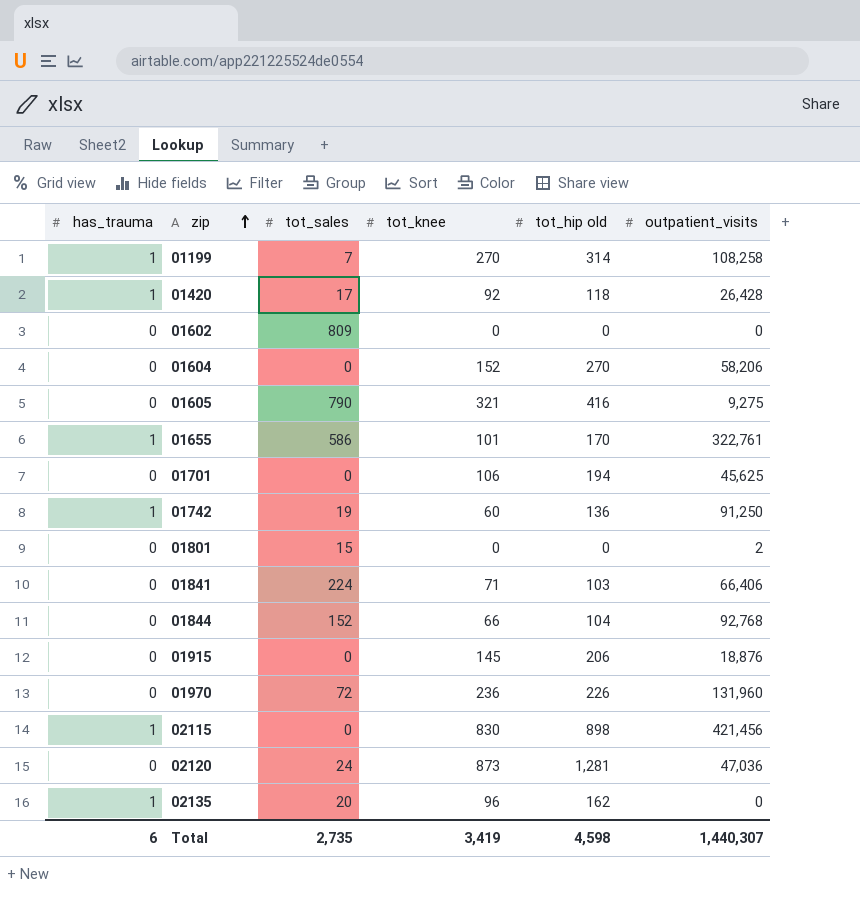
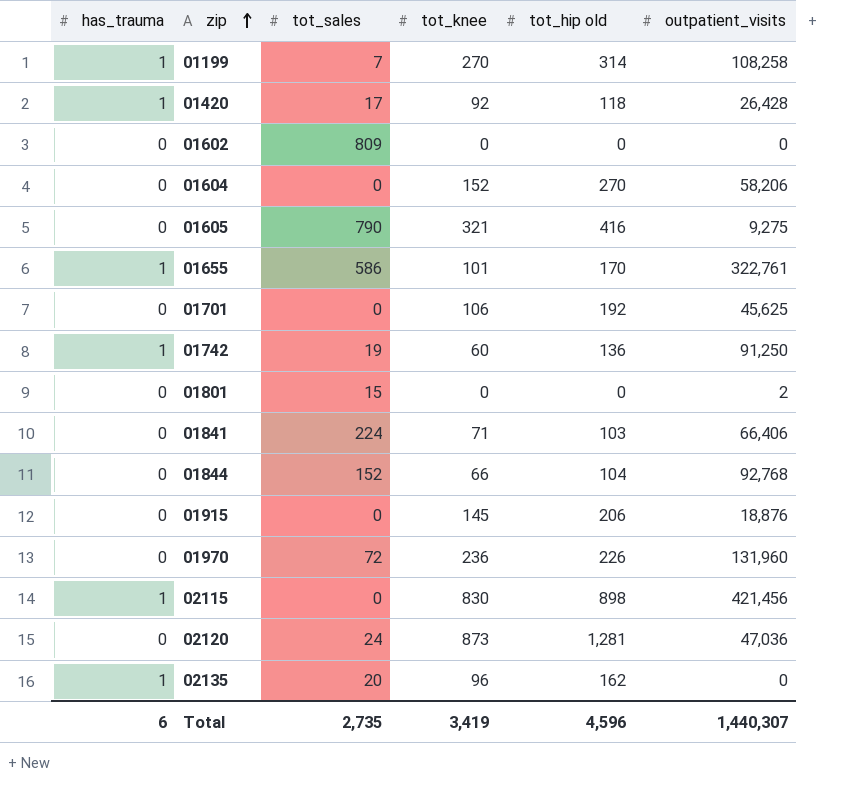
01701 | tot_hip old: 194 -> 192
Total | tot_hip old: 4,598 -> 4,596

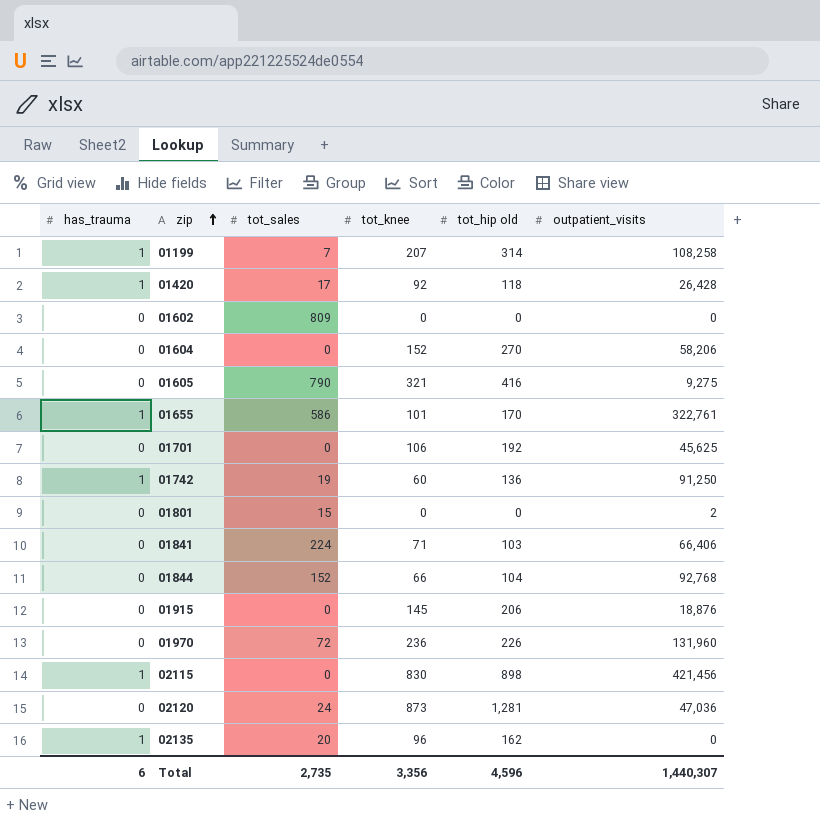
01199 | tot_knee: 270 -> 207
Total | tot_knee: 3,419 -> 3,356

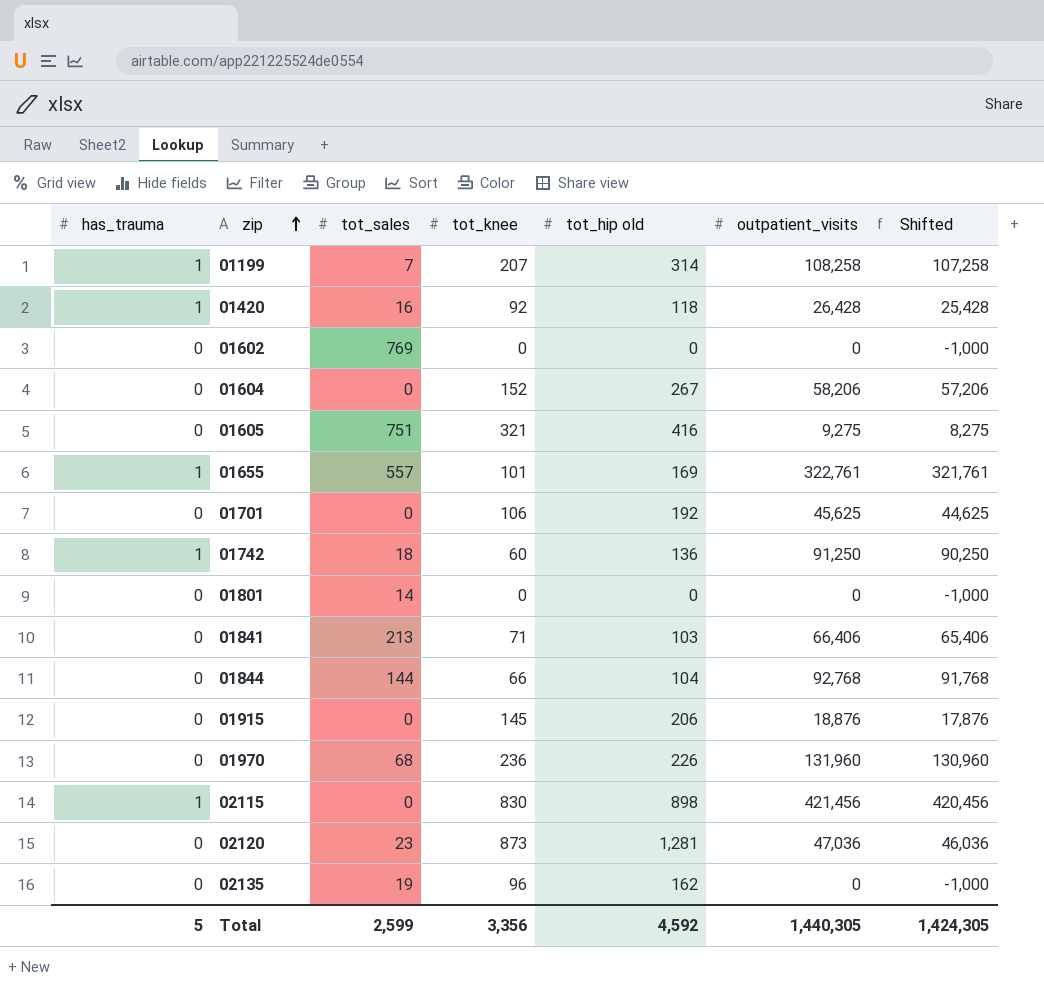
column Shifted | formula: none -> [outpatient_visits] - 1000
01420 | tot_sales: 17 -> 16
01602 | tot_sales: 809 -> 769
01604 | tot_hip old: 270 -> 267
01605 | tot_sales: 790 -> 751
01655 | tot_sales: 586 -> 557
01655 | tot_hip old: 170 -> 169
01742 | tot_sales: 19 -> 18
01801 | tot_sales: 15 -> 14
01801 | outpatient_visits: 2 -> 0
01841 | tot_sales: 224 -> 213
01844 | tot_sales: 152 -> 144
01970 | tot_sales: 72 -> 68
02120 | tot_sales: 24 -> 23
02135 | has_trauma: 1 -> 0
02135 | tot_sales: 20 -> 19
Total | has_trauma: 6 -> 5
Total | tot_sales: 2,735 -> 2,599
Total | tot_hip old: 4,596 -> 4,592
Total | outpatient_visits: 1,440,307 -> 1,440,305

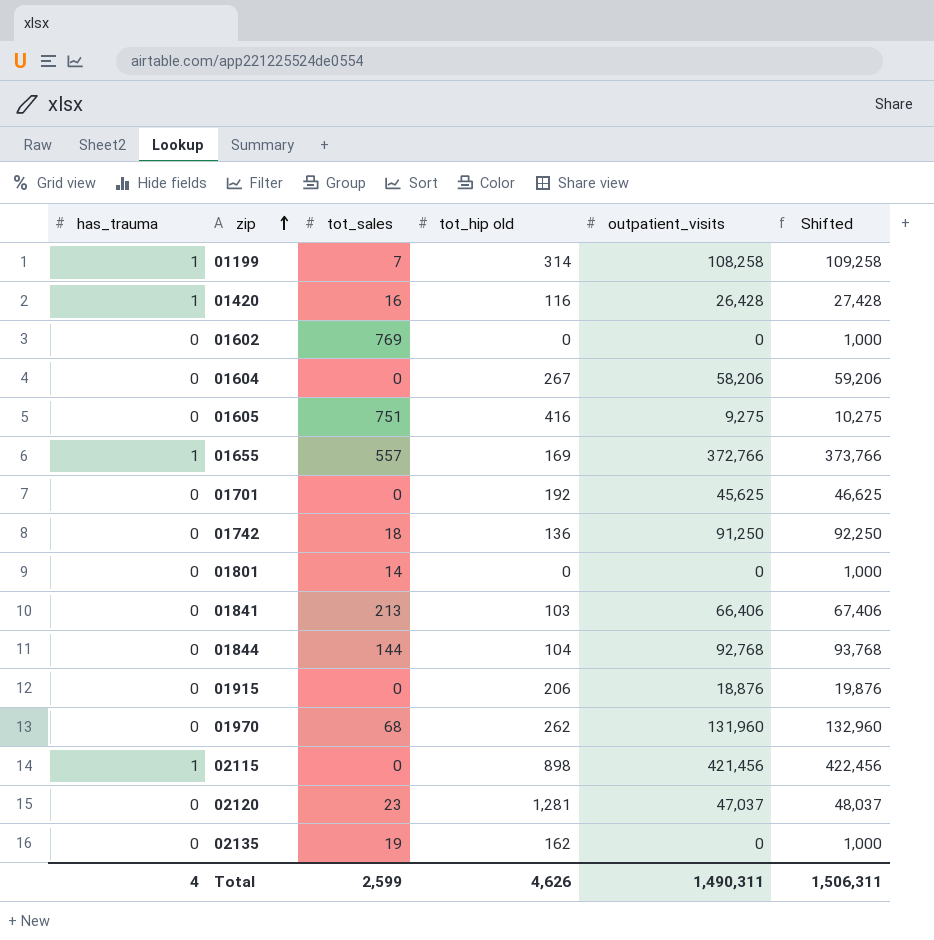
column tot_knee | position: 4 -> none
column Shifted | formula: [outpatient_visits] - 1000 -> [outpatient_visits] + 1000
01420 | tot_hip old: 118 -> 116
01655 | outpatient_visits: 322,761 -> 372,766
01742 | has_trauma: 1 -> 0
01970 | tot_hip old: 226 -> 262
02120 | outpatient_visits: 47,036 -> 47,037
Total | has_trauma: 5 -> 4
Total | tot_hip old: 4,592 -> 4,626
Total | outpatient_visits: 1,440,305 -> 1,490,311
Total | Shifted: 1,424,305 -> 1,506,311

